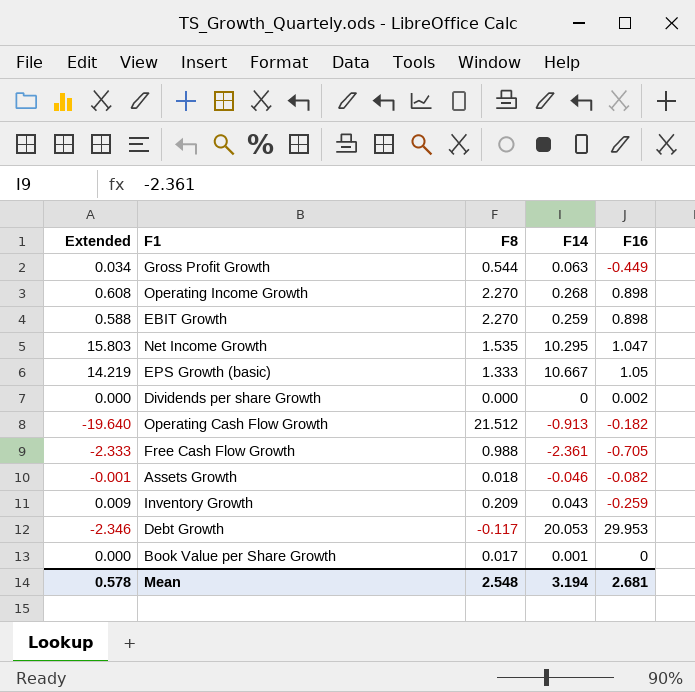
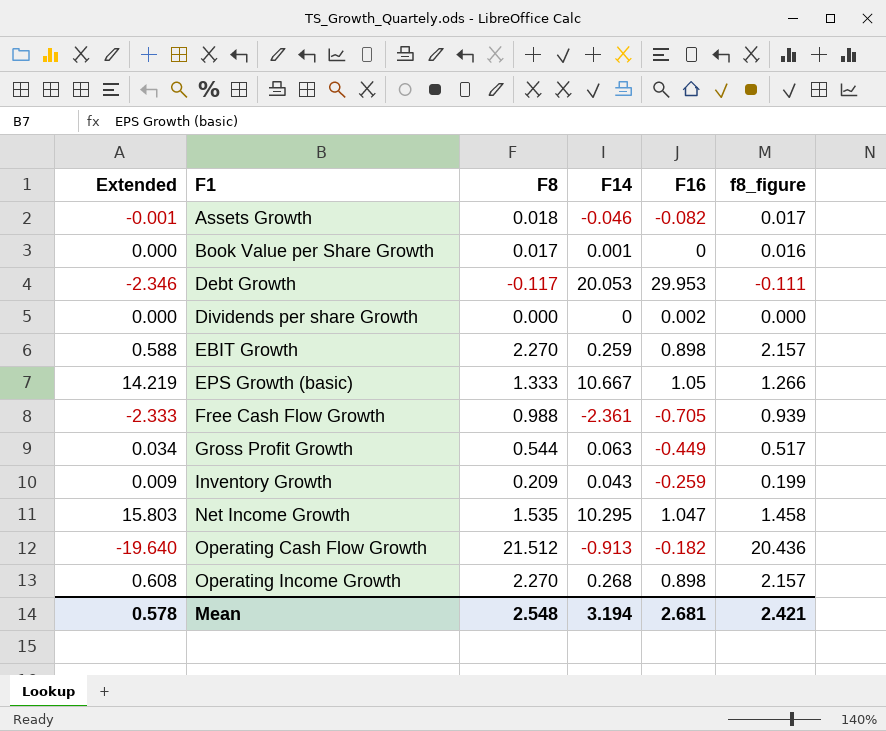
row order: none -> F1 ascending
column f8_figure | formula: none -> [F8] * 0.95

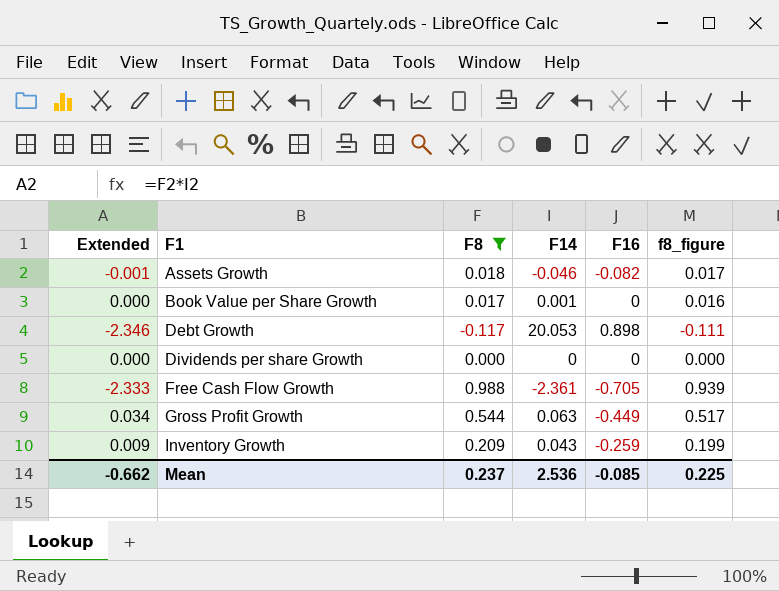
filter: none -> F8 <= 0.988
Debt Growth | F16: 29.953 -> 0.898
Dividends per share Growth | F16: 0.002 -> 0
Mean | Extended: 0.578 -> -0.662
Mean | F8: 2.548 -> 0.237
Mean | F14: 3.194 -> 2.536
Mean | F16: 2.681 -> -0.085
Mean | f8_figure: 2.421 -> 0.225

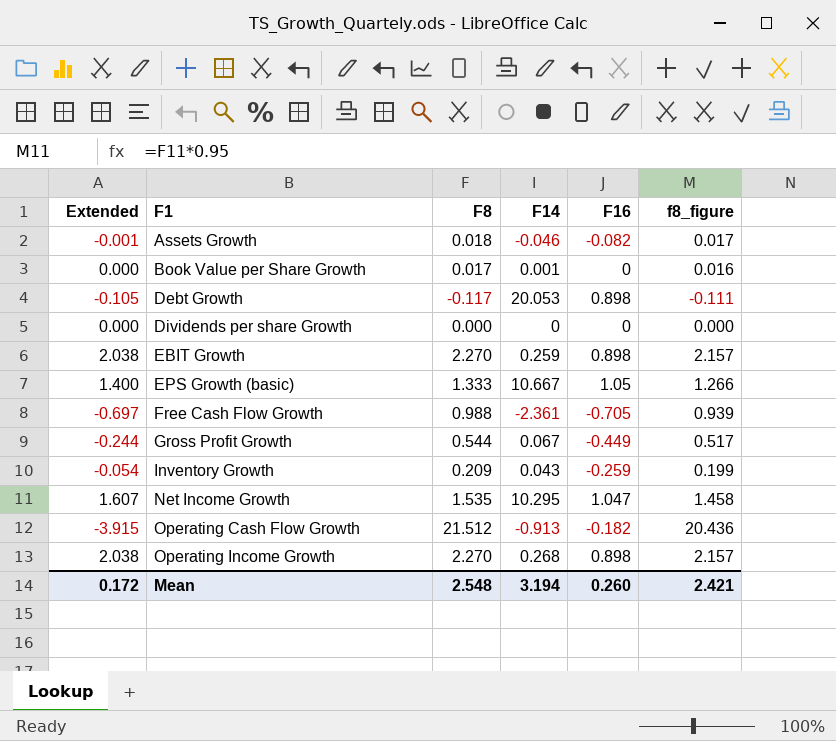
filter: F8 <= 0.988 -> none
column Extended | formula: [F8] * [F14] -> [F8] * [F16]
Gross Profit Growth | F14: 0.063 -> 0.067
Mean | Extended: -0.662 -> 0.172
Mean | F8: 0.237 -> 2.548
Mean | F14: 2.536 -> 3.194
Mean | F16: -0.085 -> 0.260
Mean | f8_figure: 0.225 -> 2.421

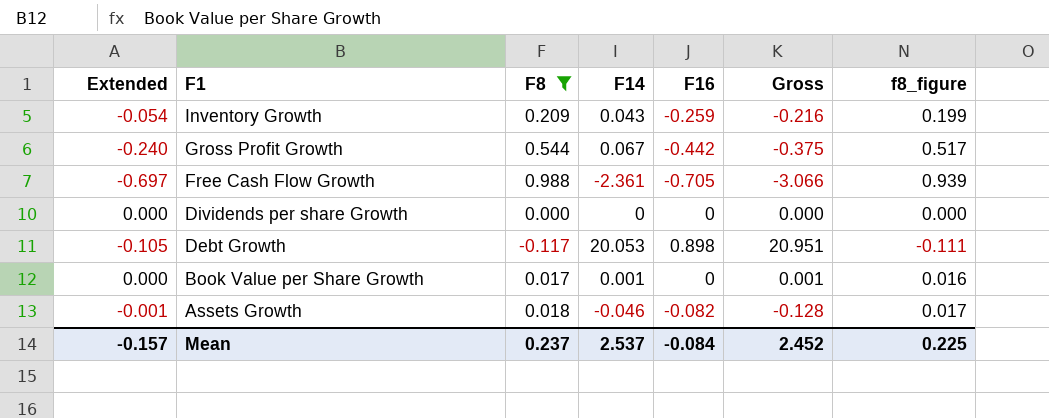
filter: none -> F8 <= 0.988
row order: F1 ascending -> F1 descending
column Gross | formula: none -> [F14] + [F16]
Gross Profit Growth | Extended: -0.244 -> -0.240
Gross Profit Growth | F16: -0.449 -> -0.442
Mean | Extended: 0.172 -> -0.157
Mean | F8: 2.548 -> 0.237
Mean | F14: 3.194 -> 2.537
Mean | F16: 0.260 -> -0.084
Mean | f8_figure: 2.421 -> 0.225

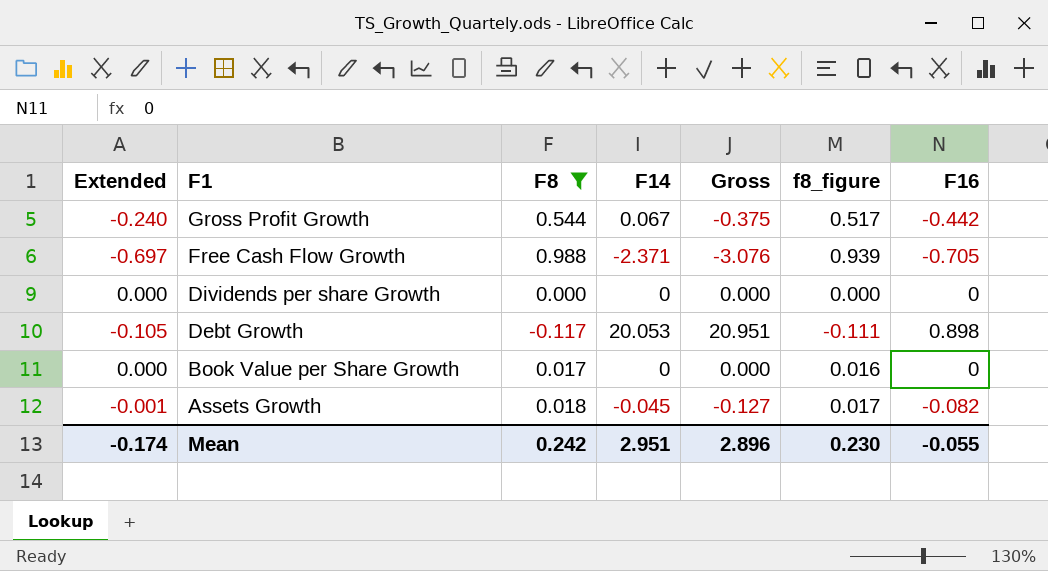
column F16 | position: 5 -> 7
row Inventory Growth: -0.054 | 0.209 | 0.043 | -0.259 | -0.216 | 0.199 -> none
Free Cash Flow Growth | F14: -2.361 -> -2.371
Free Cash Flow Growth | Gross: -3.066 -> -3.076
Book Value per Share Growth | F14: 0.001 -> 0
Book Value per Share Growth | Gross: 0.001 -> 0.000
Assets Growth | F14: -0.046 -> -0.045
Assets Growth | Gross: -0.128 -> -0.127
Mean | Extended: -0.157 -> -0.174
Mean | F8: 0.237 -> 0.242
Mean | F14: 2.537 -> 2.951
Mean | Gross: 2.452 -> 2.896
Mean | f8_figure: 0.225 -> 0.230
Mean | F16: -0.084 -> -0.055

